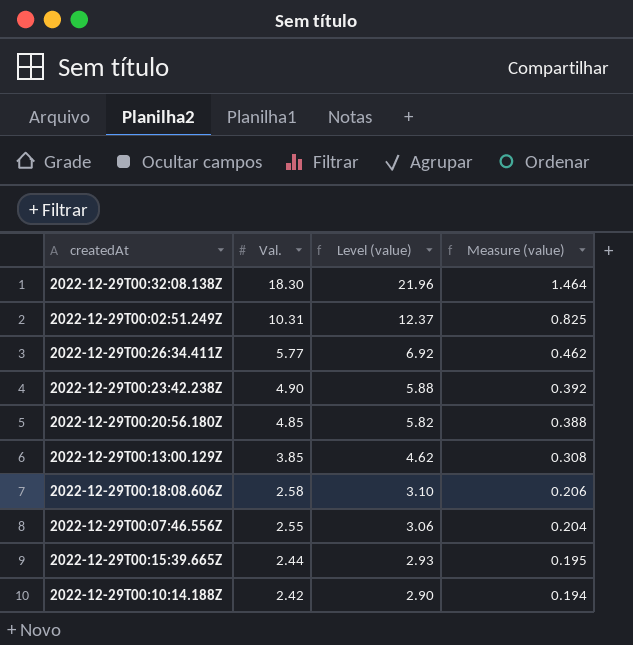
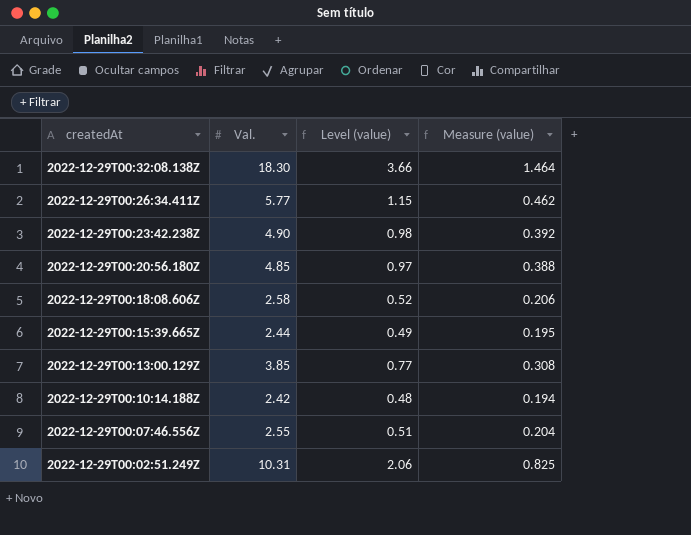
row order: Val. descending -> createdAt descending
column Level (value) | formula: [Val.] * 1.2 -> [Val.] * 0.2

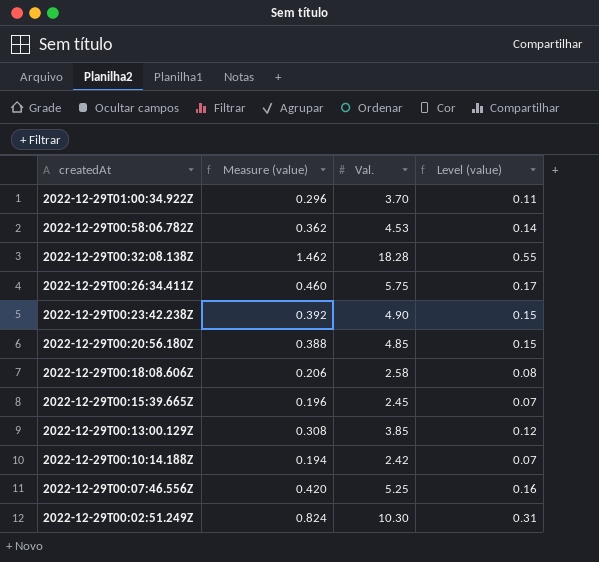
column Measure (value) | position: 4 -> 2
column Level (value) | formula: [Val.] * 0.2 -> [Val.] * 0.03
row 2022-12-29T01:00:34.922Z: none -> 0.296 | 3.70 | 0.11
row 2022-12-29T00:58:06.782Z: none -> 0.362 | 4.53 | 0.14
2022-12-29T00:32:08.138Z | Measure (value): 1.464 -> 1.462
2022-12-29T00:32:08.138Z | Val.: 18.30 -> 18.28
2022-12-29T00:26:34.411Z | Measure (value): 0.462 -> 0.460
2022-12-29T00:26:34.411Z | Val.: 5.77 -> 5.75
2022-12-29T00:15:39.665Z | Measure (value): 0.195 -> 0.196
2022-12-29T00:15:39.665Z | Val.: 2.44 -> 2.45
2022-12-29T00:07:46.556Z | Measure (value): 0.204 -> 0.420
2022-12-29T00:07:46.556Z | Val.: 2.55 -> 5.25
2022-12-29T00:02:51.249Z | Measure (value): 0.825 -> 0.824
2022-12-29T00:02:51.249Z | Val.: 10.31 -> 10.30

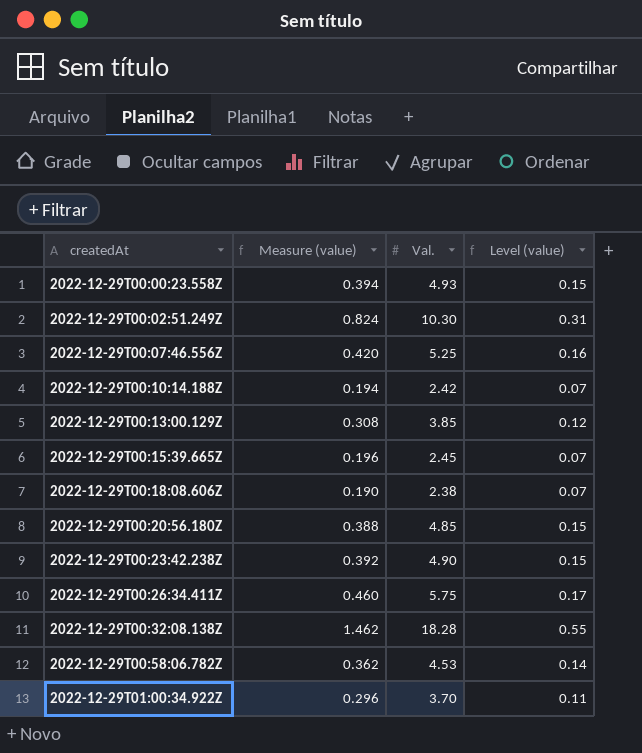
row order: createdAt descending -> createdAt ascending
row 2022-12-29T00:00:23.558Z: none -> 0.394 | 4.93 | 0.15
2022-12-29T00:18:08.606Z | Measure (value): 0.206 -> 0.190
2022-12-29T00:18:08.606Z | Val.: 2.58 -> 2.38
2022-12-29T00:18:08.606Z | Level (value): 0.08 -> 0.07

